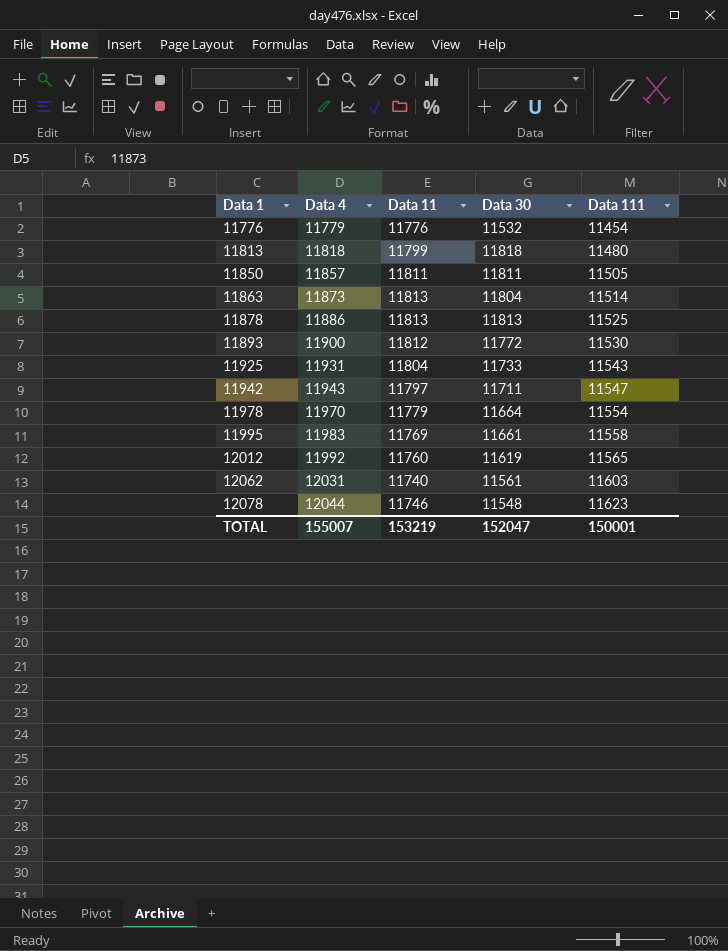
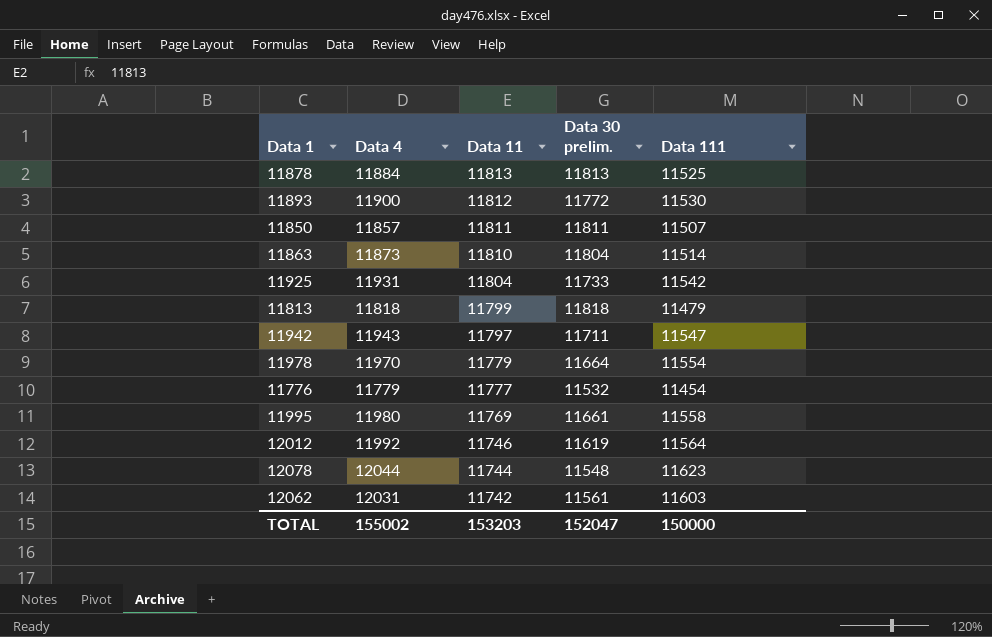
row order: Data 1 ascending -> Data 11 descending
column name: Data 30 -> Data 30 prelim.
11878 | Data 4: 11886 -> 11884
11850 | Data 111: 11505 -> 11507
11863 | Data 11: 11813 -> 11810
11925 | Data 111: 11543 -> 11542
11813 | Data 111: 11480 -> 11479
11776 | Data 11: 11776 -> 11777
11995 | Data 4: 11983 -> 11980
12012 | Data 11: 11760 -> 11746
12012 | Data 111: 11565 -> 11564
12078 | Data 11: 11746 -> 11744
12062 | Data 11: 11740 -> 11742
TOTAL | Data 4: 155007 -> 155002
TOTAL | Data 11: 153219 -> 153203
TOTAL | Data 111: 150001 -> 150000

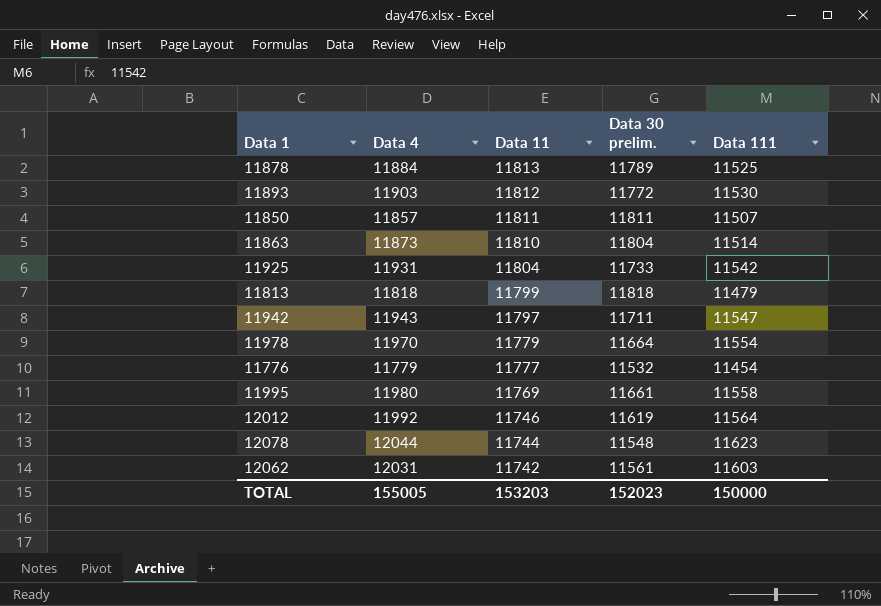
11878 | Data 30 prelim.: 11813 -> 11789
11893 | Data 4: 11900 -> 11903
TOTAL | Data 4: 155002 -> 155005
TOTAL | Data 30 prelim.: 152047 -> 152023

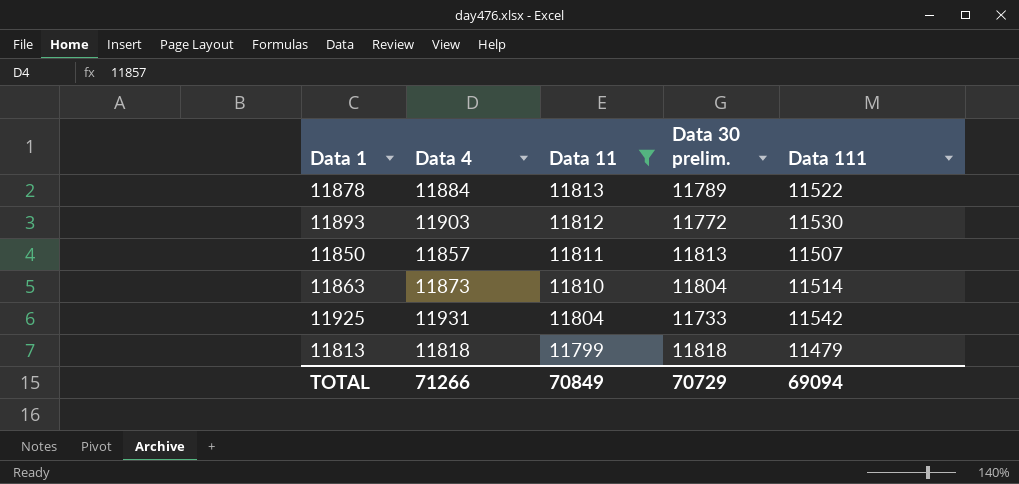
filter: none -> Data 11 >= 11799
11878 | Data 111: 11525 -> 11522
11850 | Data 30 prelim.: 11811 -> 11813
TOTAL | Data 4: 155005 -> 71266
TOTAL | Data 11: 153203 -> 70849
TOTAL | Data 30 prelim.: 152023 -> 70729
TOTAL | Data 111: 150000 -> 69094

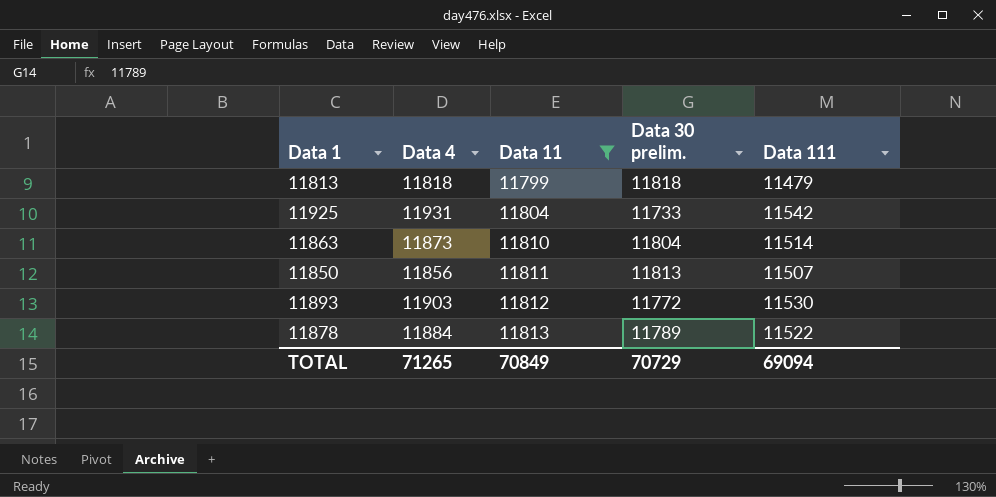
row order: Data 11 descending -> Data 11 ascending
11850 | Data 4: 11857 -> 11856
TOTAL | Data 4: 71266 -> 71265

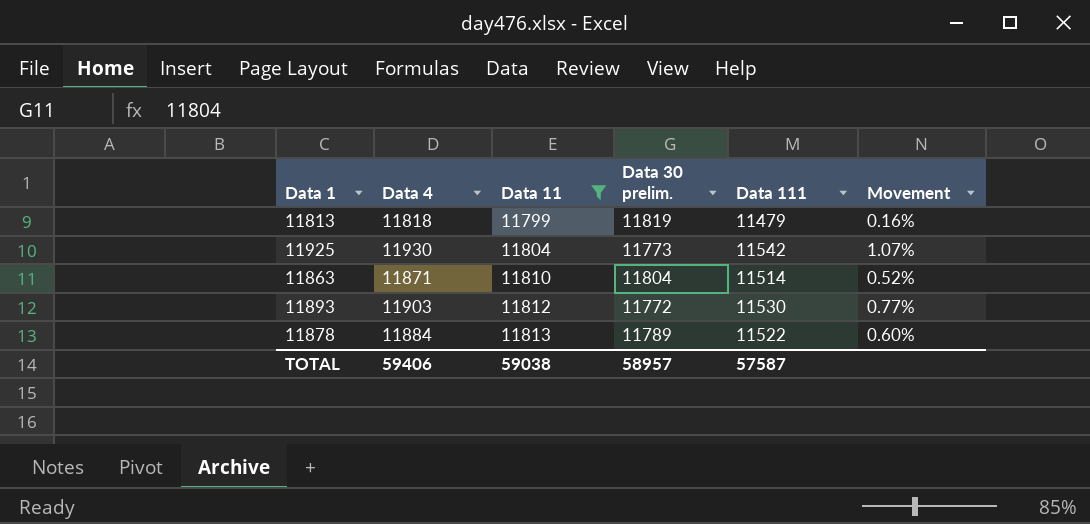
column Movement | formula: none -> ([Data 4] - [Data 11]) / [Data 11]
row 11850: 11856 | 11811 | 11813 | 11507 -> none
11813 | Data 30 prelim.: 11818 -> 11819
11925 | Data 4: 11931 -> 11930
11925 | Data 30 prelim.: 11733 -> 11773
11863 | Data 4: 11873 -> 11871
TOTAL | Data 4: 71265 -> 59406
TOTAL | Data 11: 70849 -> 59038
TOTAL | Data 30 prelim.: 70729 -> 58957
TOTAL | Data 111: 69094 -> 57587

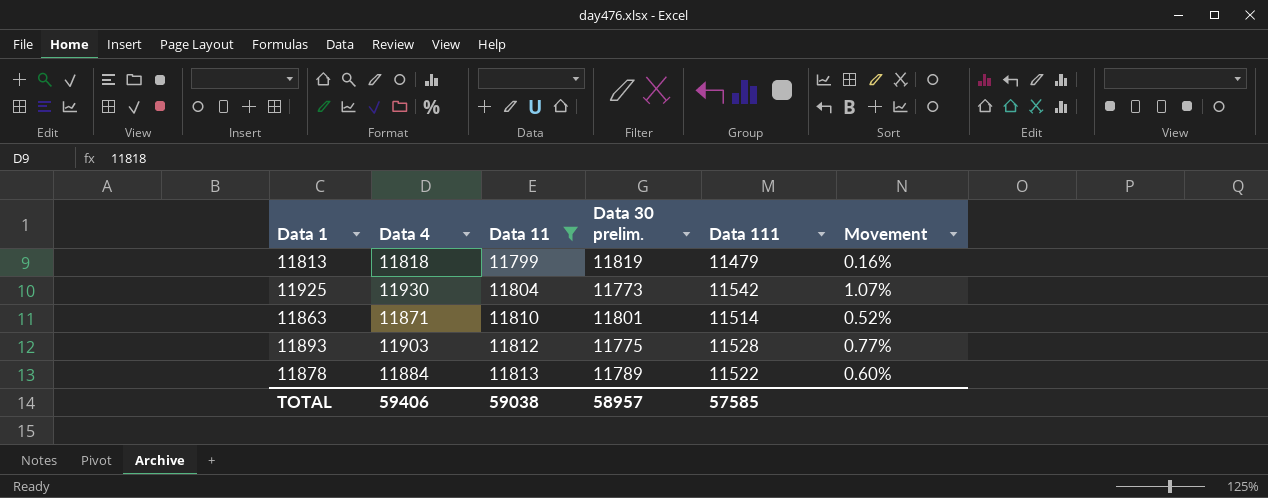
11863 | Data 30 prelim.: 11804 -> 11801
11893 | Data 30 prelim.: 11772 -> 11775
11893 | Data 111: 11530 -> 11528
TOTAL | Data 111: 57587 -> 57585

